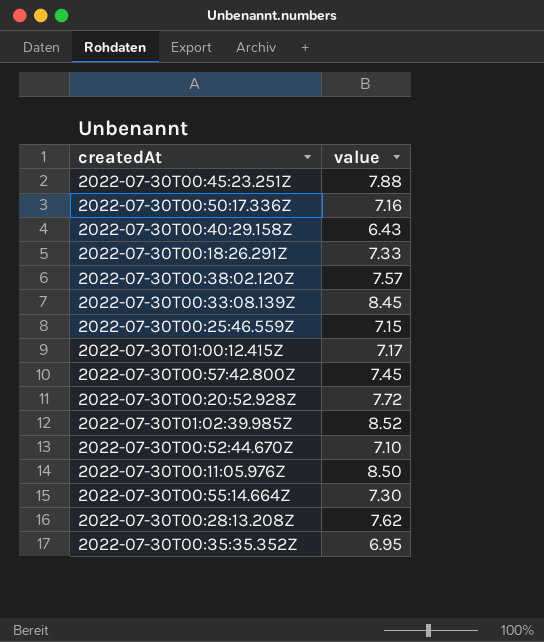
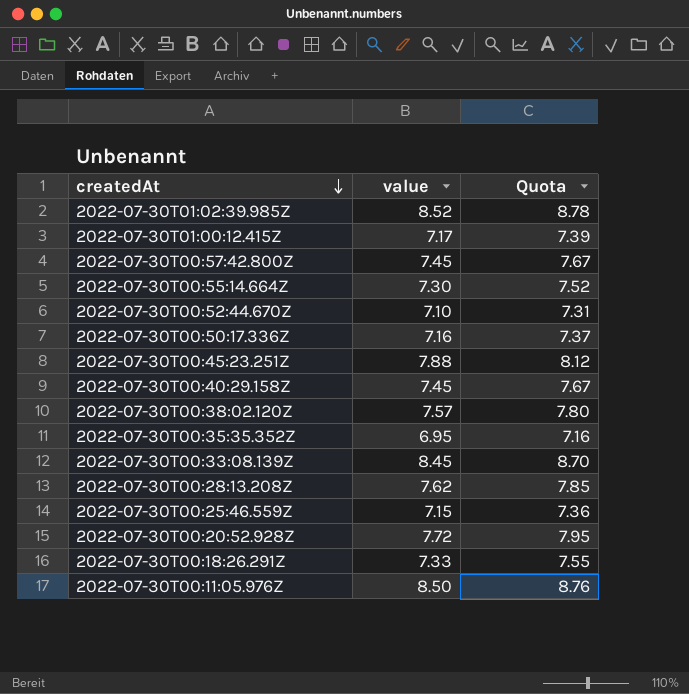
row order: none -> createdAt descending
column Quota | formula: none -> [value] * 1.03
2022-07-30T00:40:29.158Z | value: 6.43 -> 7.45

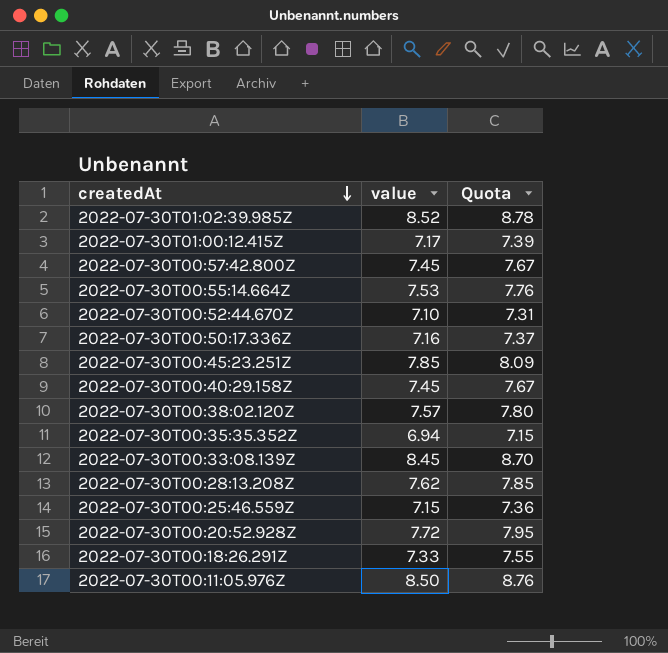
2022-07-30T00:55:14.664Z | value: 7.30 -> 7.53
2022-07-30T00:55:14.664Z | Quota: 7.52 -> 7.76
2022-07-30T00:45:23.251Z | value: 7.88 -> 7.85
2022-07-30T00:45:23.251Z | Quota: 8.12 -> 8.09
2022-07-30T00:35:35.352Z | value: 6.95 -> 6.94
2022-07-30T00:35:35.352Z | Quota: 7.16 -> 7.15

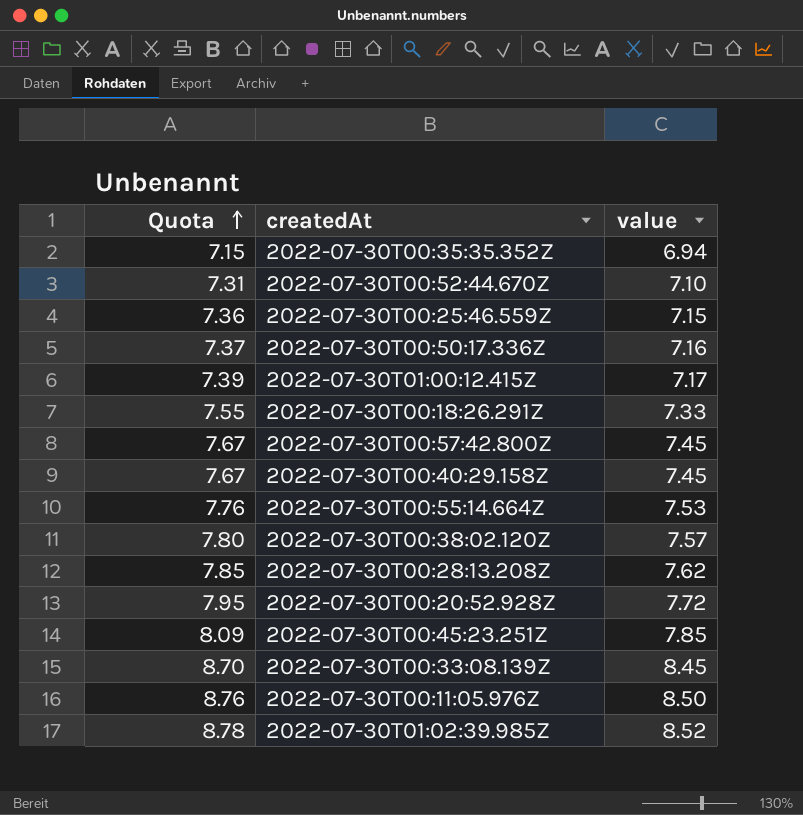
row order: createdAt descending -> Quota ascending
column Quota | position: 3 -> 1

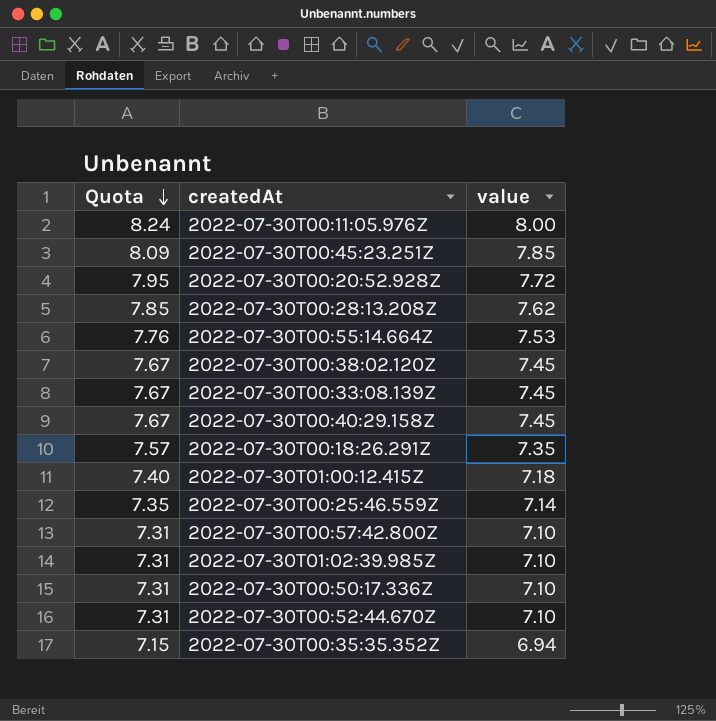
row order: Quota ascending -> Quota descending
2022-07-30T00:11:05.976Z | Quota: 8.76 -> 8.24
2022-07-30T00:11:05.976Z | value: 8.50 -> 8.00
2022-07-30T00:38:02.120Z | Quota: 7.80 -> 7.67
2022-07-30T00:38:02.120Z | value: 7.57 -> 7.45
2022-07-30T00:33:08.139Z | Quota: 8.70 -> 7.67
2022-07-30T00:33:08.139Z | value: 8.45 -> 7.45
2022-07-30T00:18:26.291Z | Quota: 7.55 -> 7.57
2022-07-30T00:18:26.291Z | value: 7.33 -> 7.35
2022-07-30T01:00:12.415Z | Quota: 7.39 -> 7.40
2022-07-30T01:00:12.415Z | value: 7.17 -> 7.18
2022-07-30T00:25:46.559Z | Quota: 7.36 -> 7.35
2022-07-30T00:25:46.559Z | value: 7.15 -> 7.14
2022-07-30T00:57:42.800Z | Quota: 7.67 -> 7.31
2022-07-30T00:57:42.800Z | value: 7.45 -> 7.10
2022-07-30T01:02:39.985Z | Quota: 8.78 -> 7.31
2022-07-30T01:02:39.985Z | value: 8.52 -> 7.10
2022-07-30T00:50:17.336Z | Quota: 7.37 -> 7.31
2022-07-30T00:50:17.336Z | value: 7.16 -> 7.10

